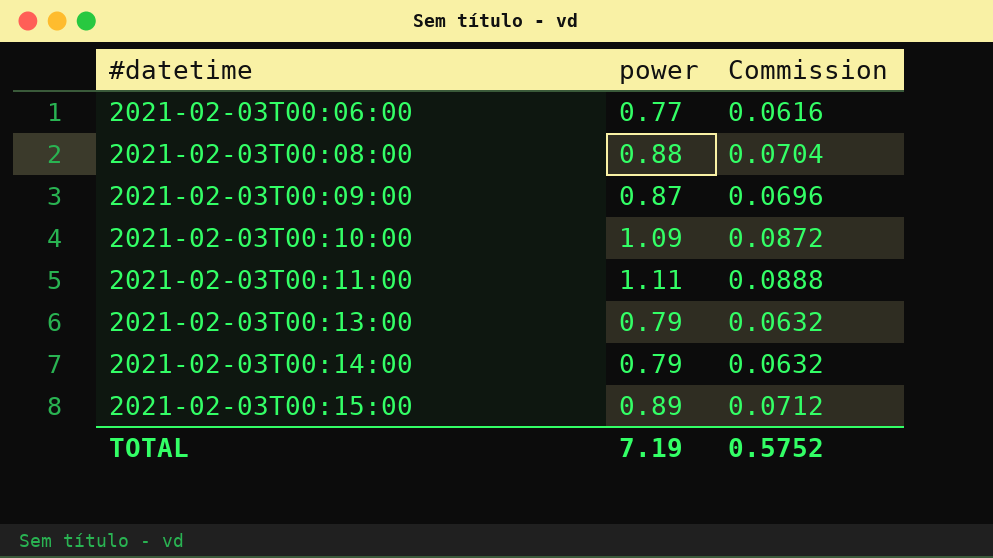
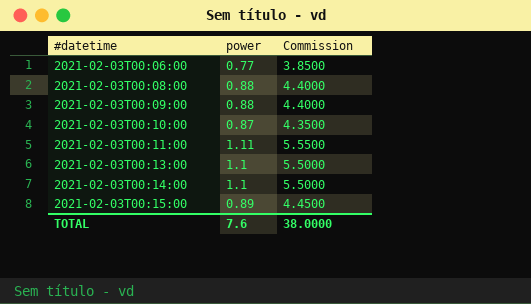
column Commission | formula: [power] * 0.08 -> [power] * 5
2021-02-03T00:09:00 | power: 0.87 -> 0.88
2021-02-03T00:10:00 | power: 1.09 -> 0.87
2021-02-03T00:13:00 | power: 0.79 -> 1.1
2021-02-03T00:14:00 | power: 0.79 -> 1.1
TOTAL | power: 7.19 -> 7.6
TOTAL | Commission: 0.5752 -> 38.0000

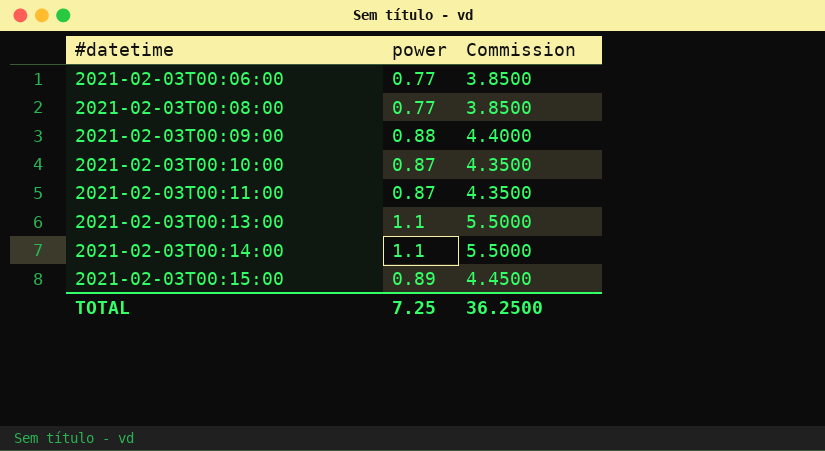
2021-02-03T00:08:00 | power: 0.88 -> 0.77
2021-02-03T00:08:00 | Commission: 4.4000 -> 3.8500
2021-02-03T00:11:00 | power: 1.11 -> 0.87
2021-02-03T00:11:00 | Commission: 5.5500 -> 4.3500
TOTAL | power: 7.6 -> 7.25
TOTAL | Commission: 38.0000 -> 36.2500

